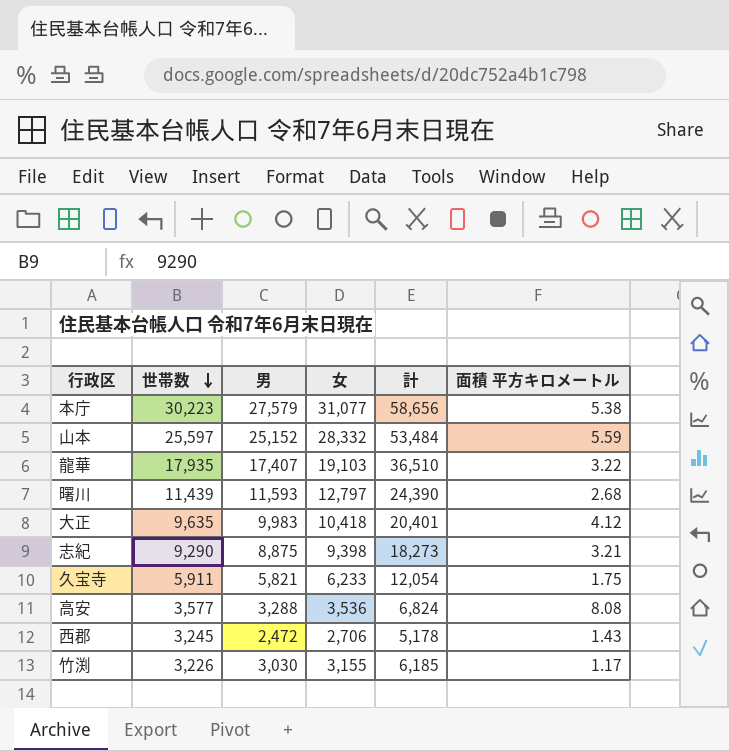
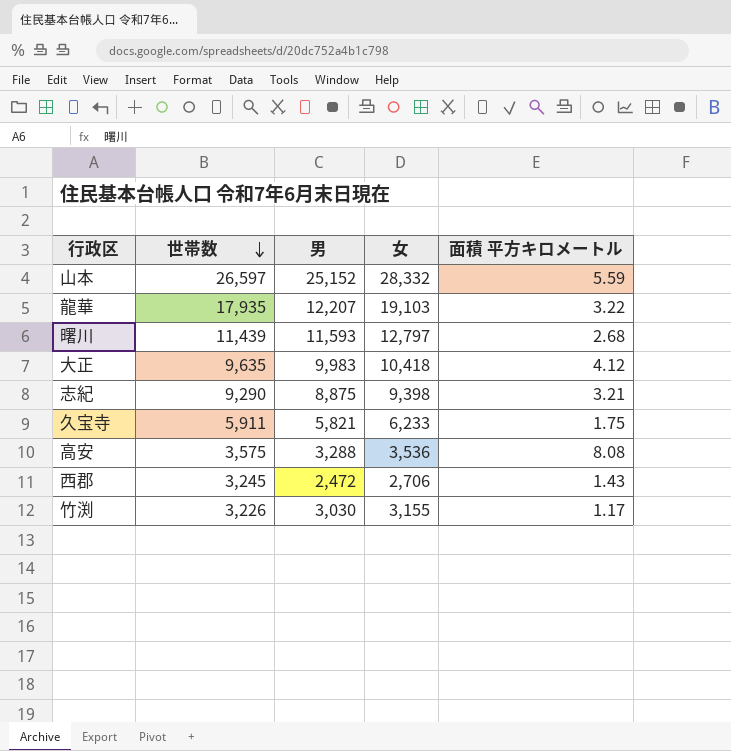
column 計 | formula: [男] + [女] -> none
row 本庁: 30,223 | 27,579 | 31,077 | 58,656 | 5.38 -> none
山本 | 世帯数: 25,597 -> 26,597
龍華 | 男: 17,407 -> 12,207
高安 | 世帯数: 3,577 -> 3,575

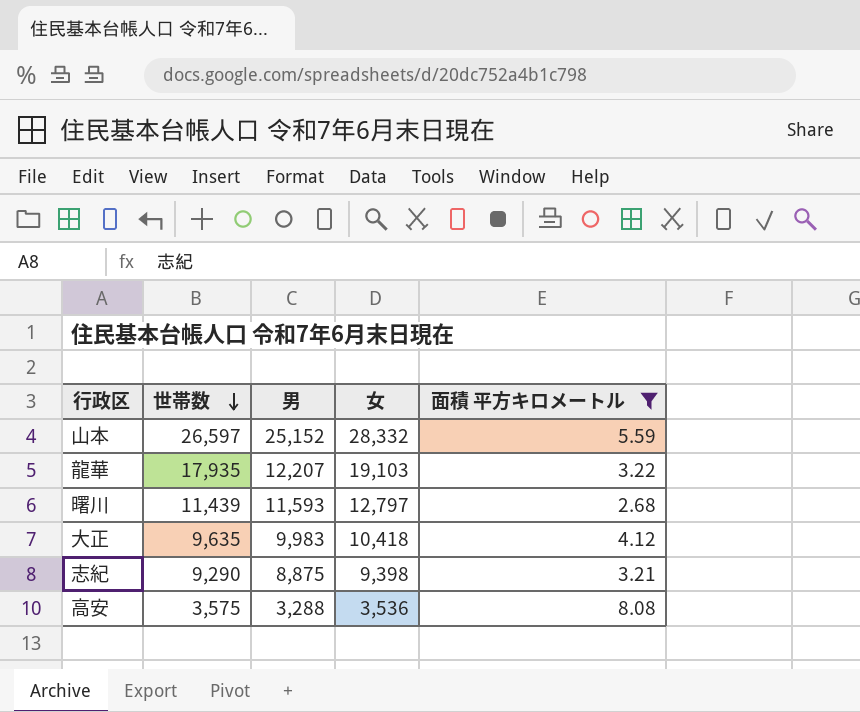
filter: none -> 面積 平方キロメートル >= 2.68

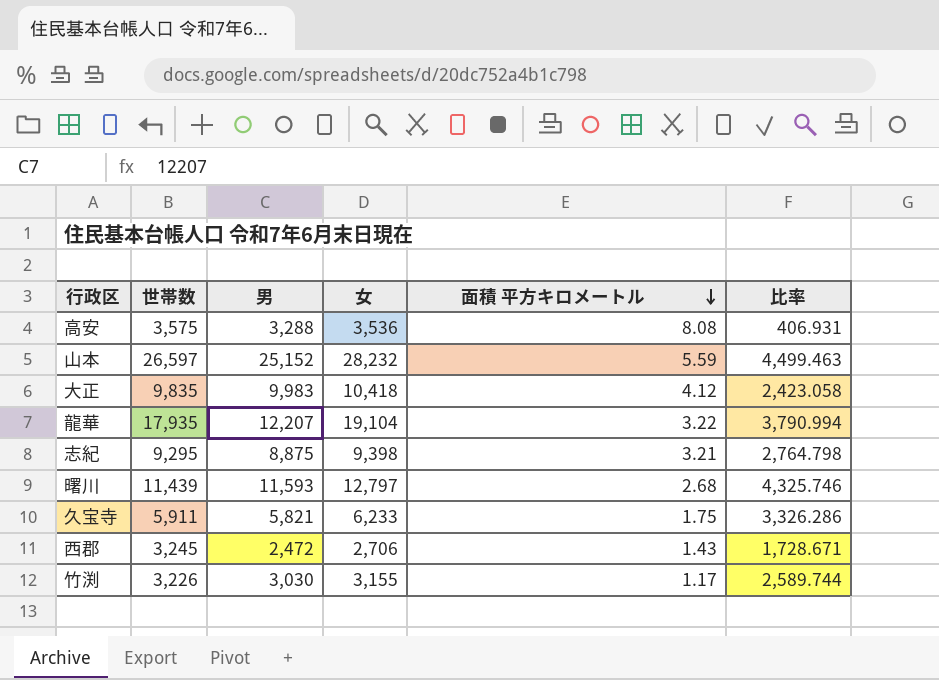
filter: 面積 平方キロメートル >= 2.68 -> none
row order: 世帯数 descending -> 面積 平方キロメートル descending
column 比率 | formula: none -> [男] / [面積 平方キロメートル]
山本 | 女: 28,332 -> 28,232
大正 | 世帯数: 9,635 -> 9,835
龍華 | 女: 19,103 -> 19,104
志紀 | 世帯数: 9,290 -> 9,295

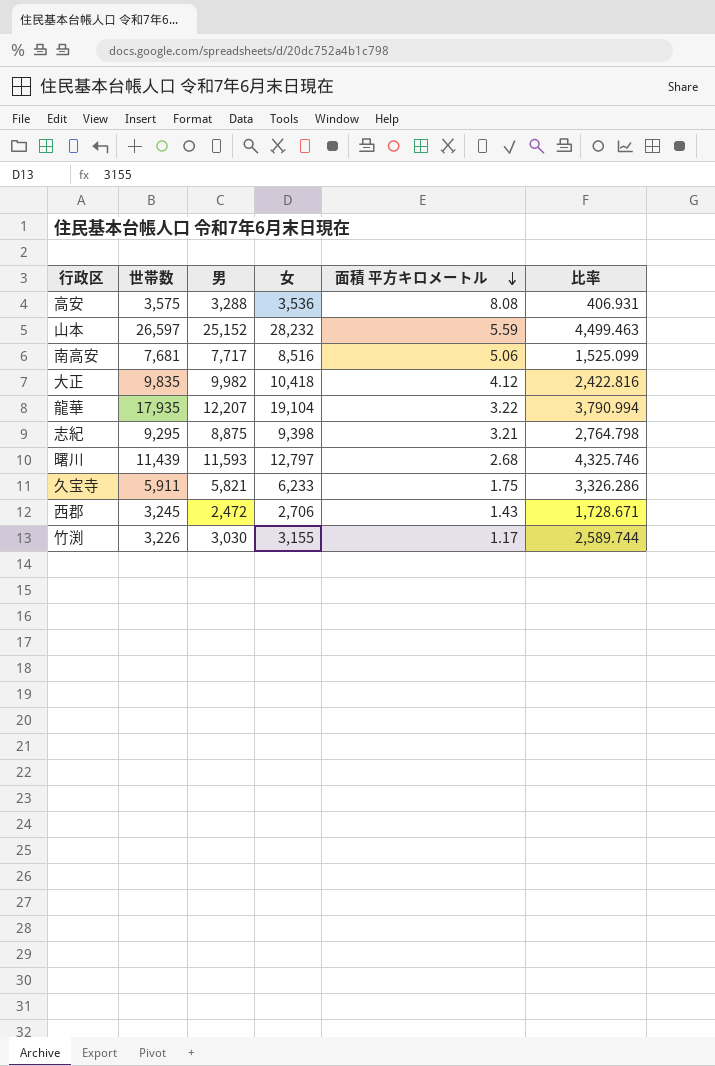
row 南高安: none -> 7,681 | 7,717 | 8,516 | 5.06 | 1,525.099
大正 | 男: 9,983 -> 9,982
大正 | 比率: 2,423.058 -> 2,422.816

